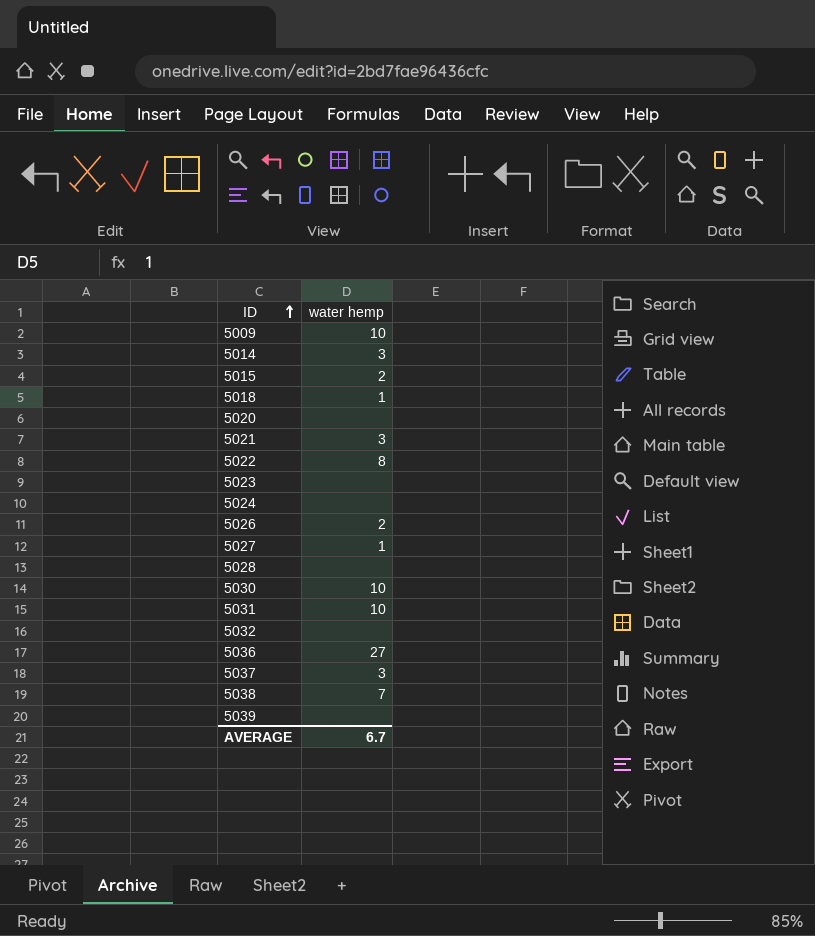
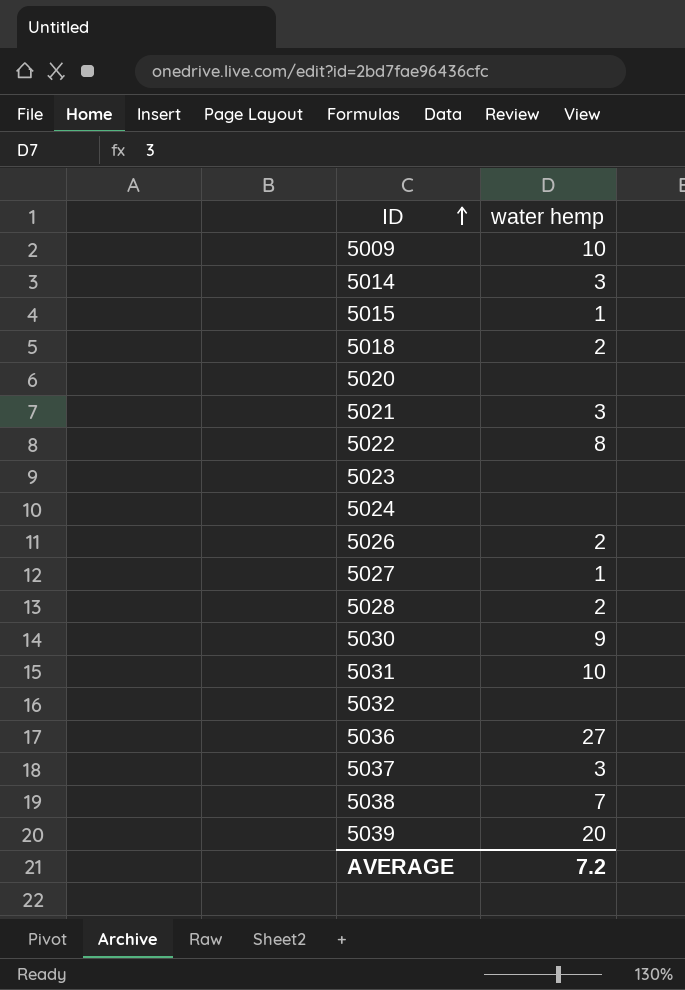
5015 | water hemp: 2 -> 1
5018 | water hemp: 1 -> 2
5028 | water hemp: none -> 2
5030 | water hemp: 10 -> 9
5039 | water hemp: none -> 20
AVERAGE | water hemp: 6.7 -> 7.2

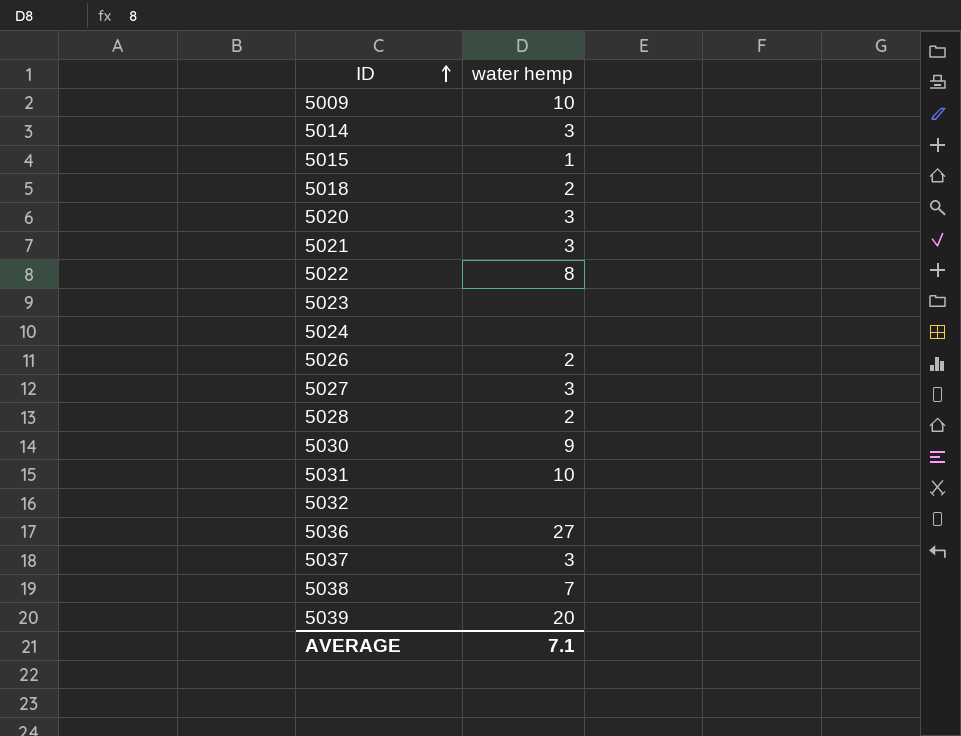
5020 | water hemp: none -> 3
5027 | water hemp: 1 -> 3
AVERAGE | water hemp: 7.2 -> 7.1

